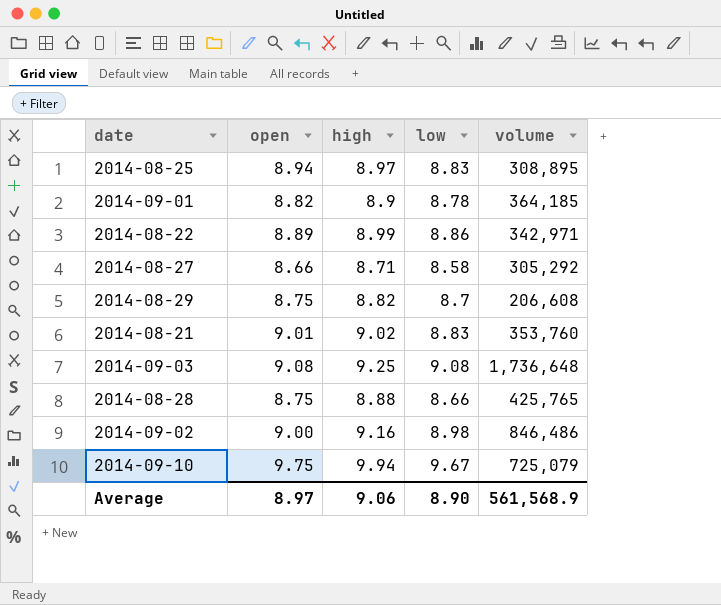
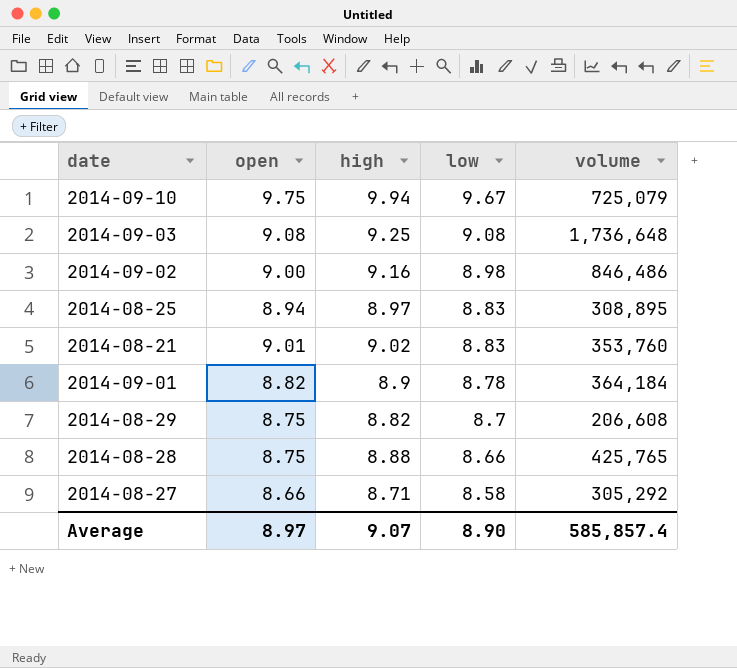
row order: none -> low descending
row 2014-08-22: 8.89 | 8.99 | 8.86 | 342,971 -> none
2014-09-01 | volume: 364,185 -> 364,184
Average | high: 9.06 -> 9.07
Average | volume: 561,568.9 -> 585,857.4

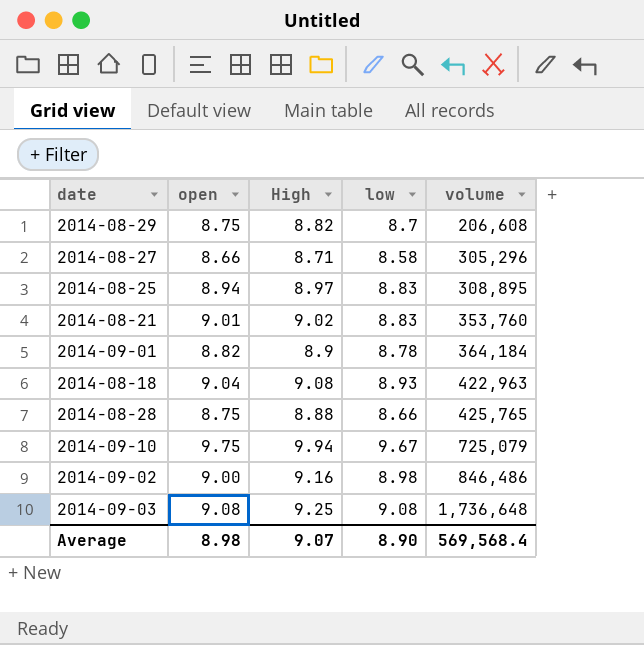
row order: low descending -> volume ascending
column name: high -> High
2014-08-27 | volume: 305,292 -> 305,296
row 2014-08-18: none -> 9.04 | 9.08 | 8.93 | 422,963
Average | open: 8.97 -> 8.98
Average | volume: 585,857.4 -> 569,568.4

